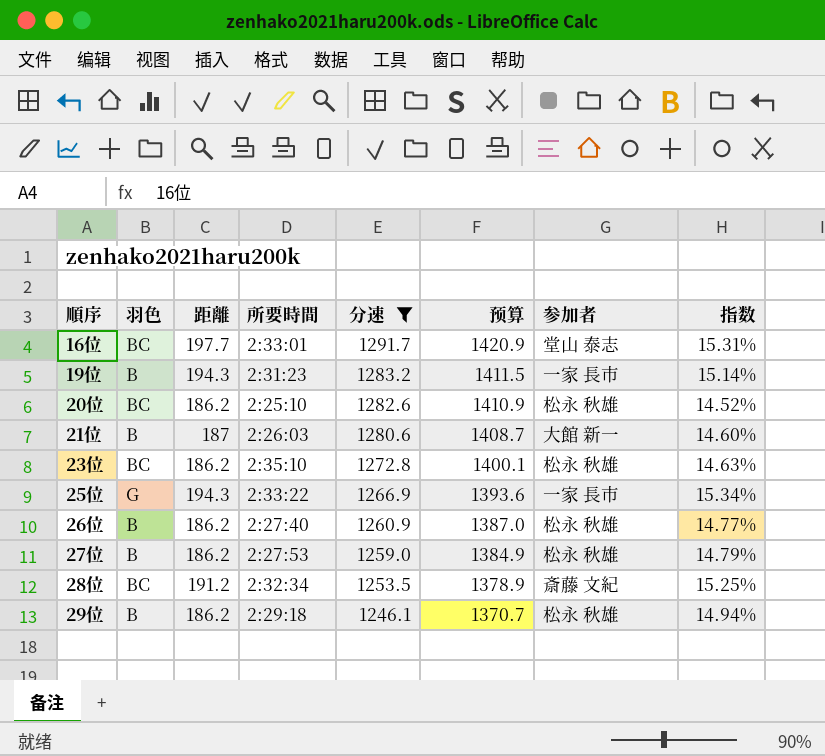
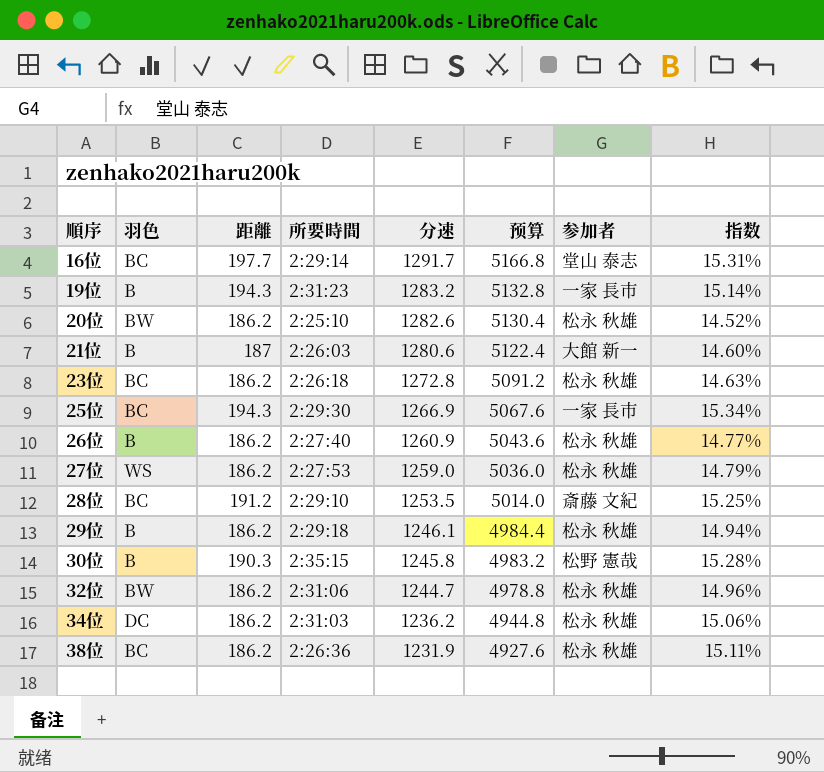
filter: 分速 >= 1246.1 -> none
column 预算 | formula: [分速] * 1.1 -> [分速] * 4
16位 | 所要時間: 2:33:01 -> 2:29:14
20位 | 羽色: BC -> BW
23位 | 所要時間: 2:35:10 -> 2:26:18
25位 | 羽色: G -> BC
25位 | 所要時間: 2:33:22 -> 2:29:30
27位 | 羽色: B -> WS
28位 | 所要時間: 2:32:34 -> 2:29:10

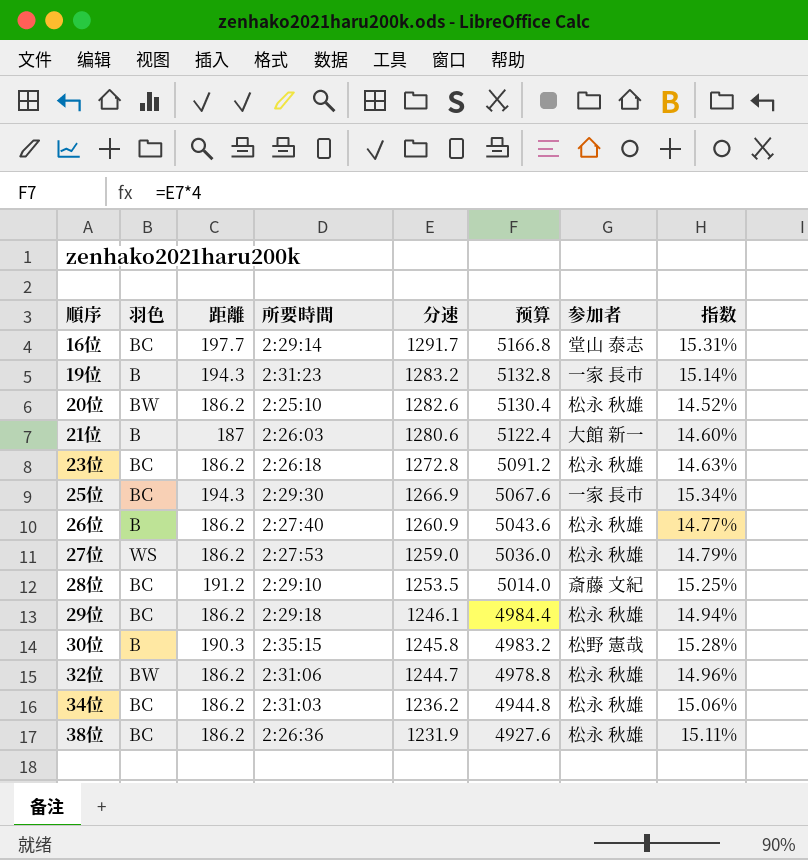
29位 | 羽色: B -> BC
34位 | 羽色: DC -> BC

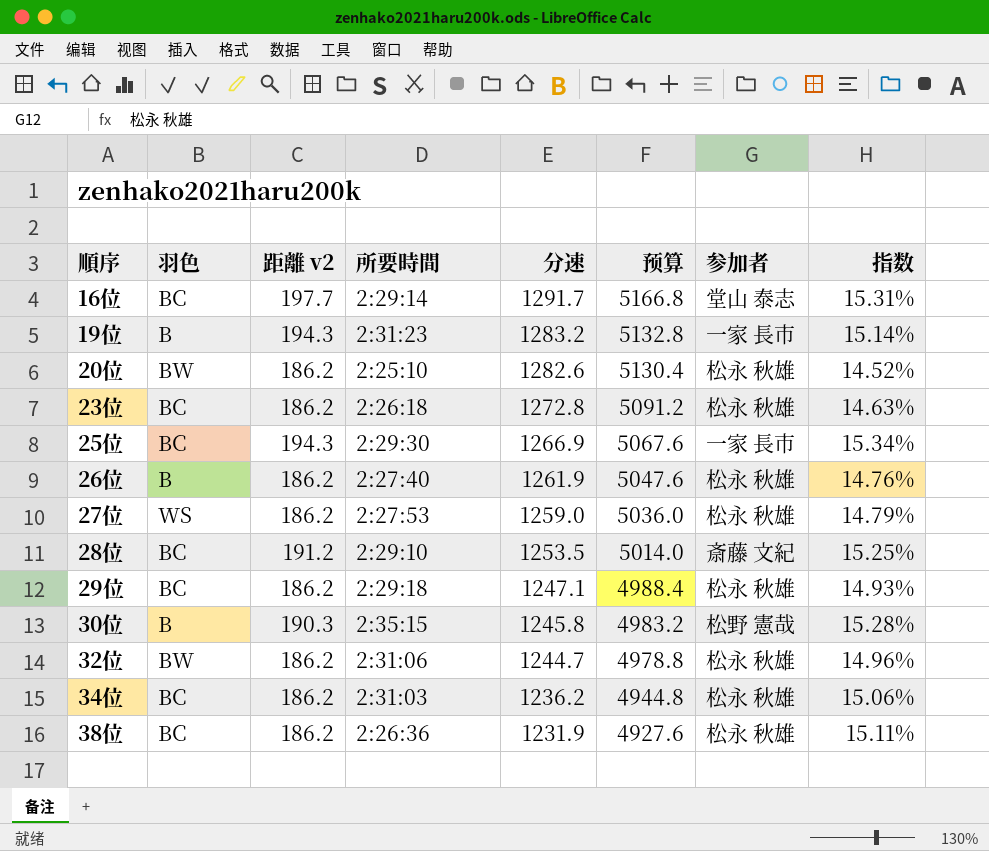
column name: 距離 -> 距離 v2
row 21位: B | 187 | 2:26:03 | 1280.6 | 5122.4 | 大館 新一 | 14.60% -> none
26位 | 分速: 1260.9 -> 1261.9
26位 | 预算: 5043.6 -> 5047.6
26位 | 指数: 14.77% -> 14.76%
29位 | 分速: 1246.1 -> 1247.1
29位 | 预算: 4984.4 -> 4988.4
29位 | 指数: 14.94% -> 14.93%

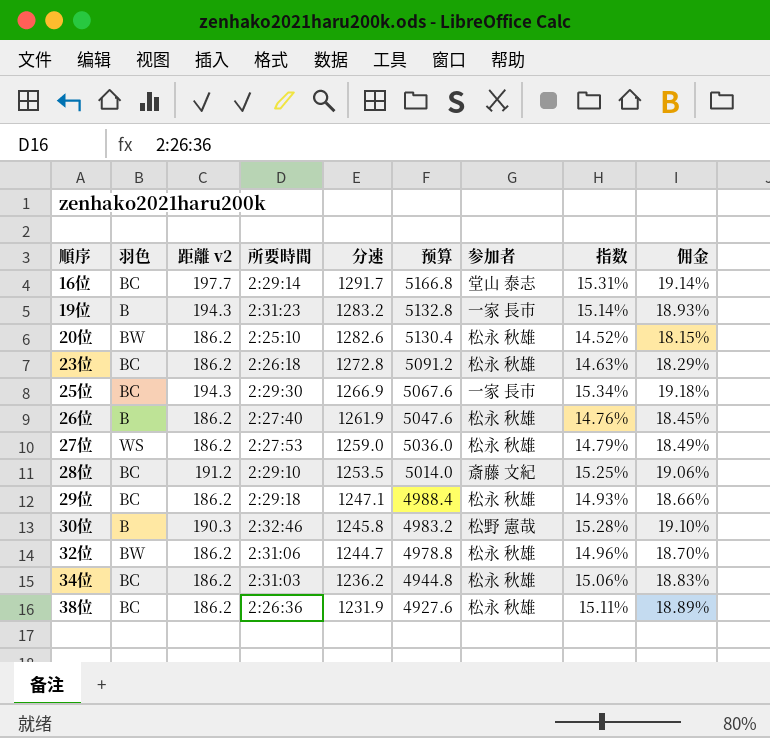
column 佣金 | formula: none -> [指数] * 1.25
30位 | 所要時間: 2:35:15 -> 2:32:46

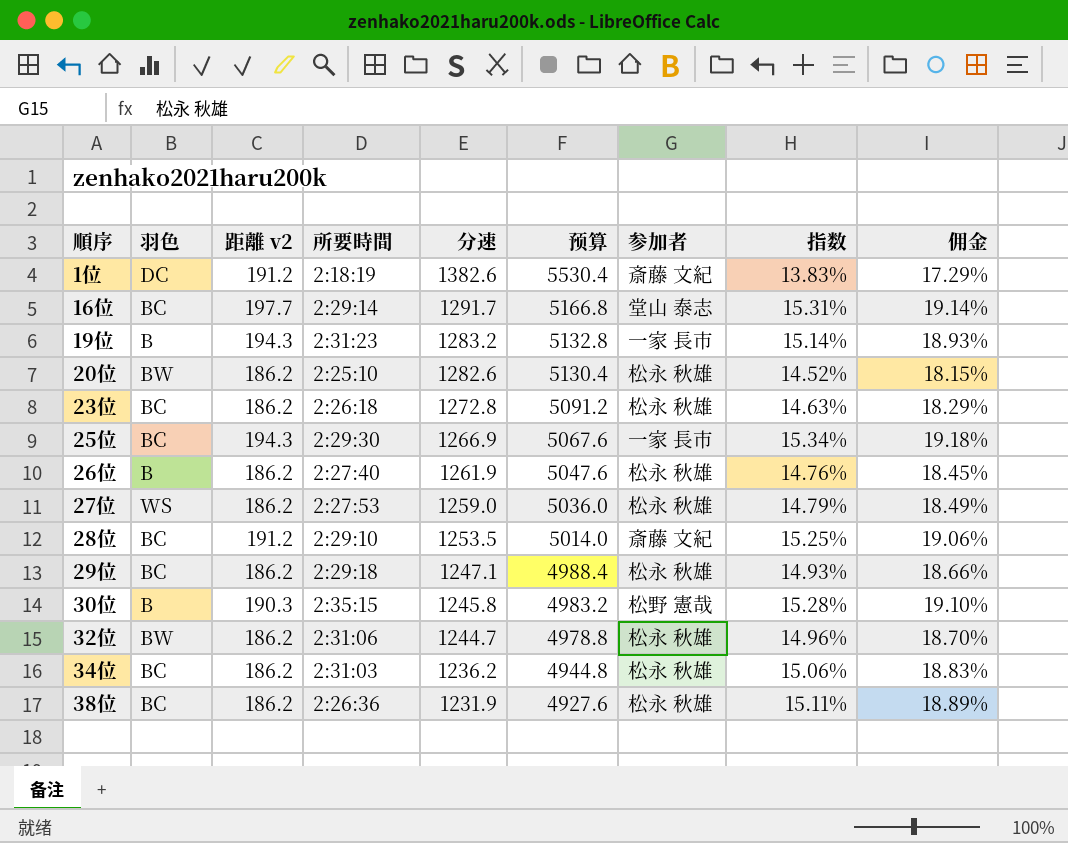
row 1位: none -> DC | 191.2 | 2:18:19 | 1382.6 | 5530.4 | 斎藤 文紀 | 13.83% | 17.29%
30位 | 所要時間: 2:32:46 -> 2:35:15

